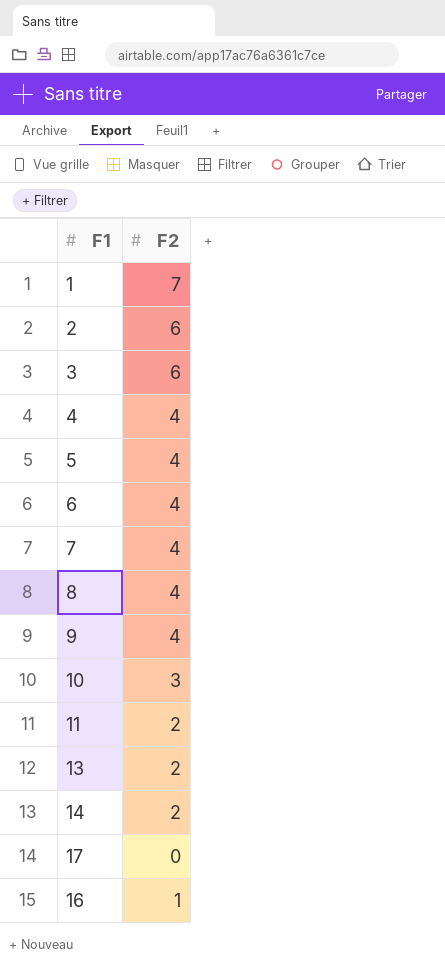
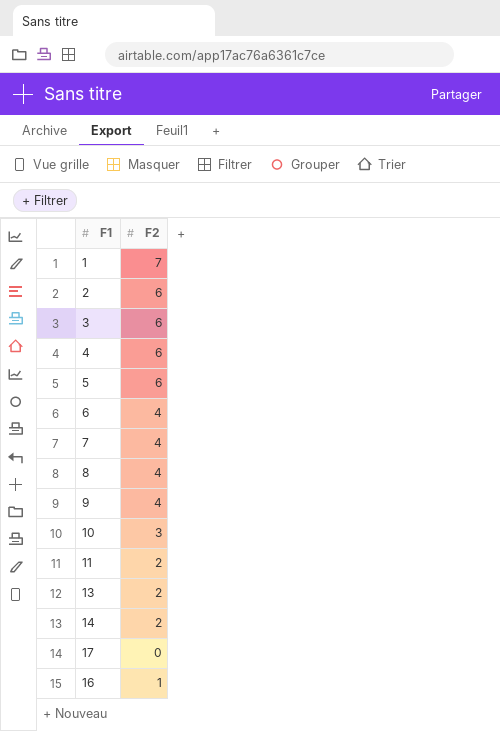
4 | F2: 4 -> 6
5 | F2: 4 -> 6

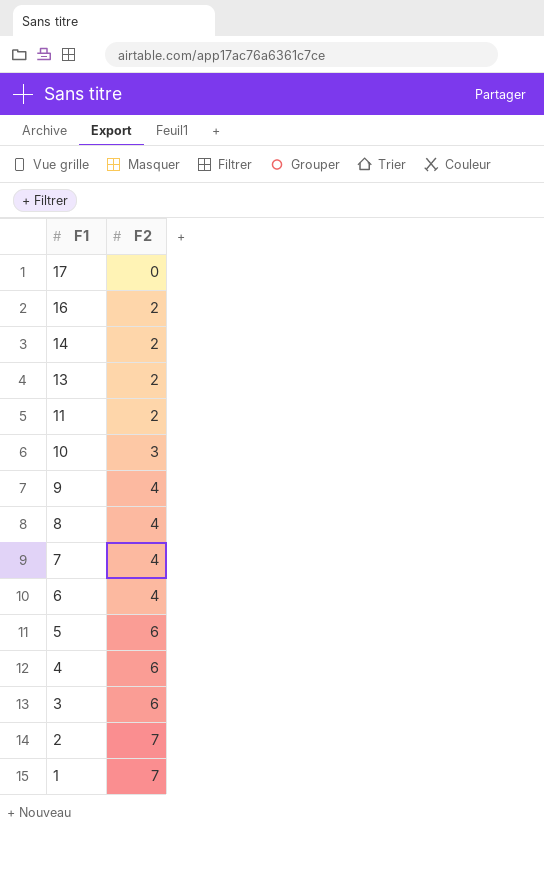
row order: none -> F1 descending
16 | F2: 1 -> 2
2 | F2: 6 -> 7

